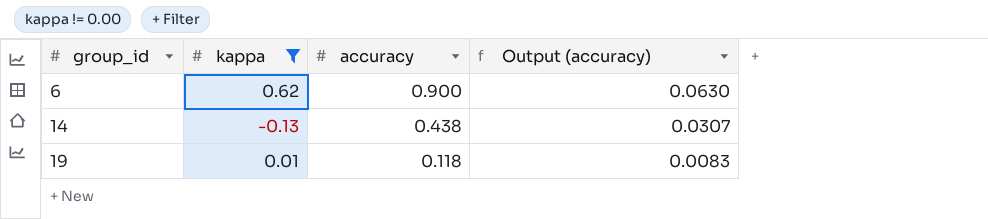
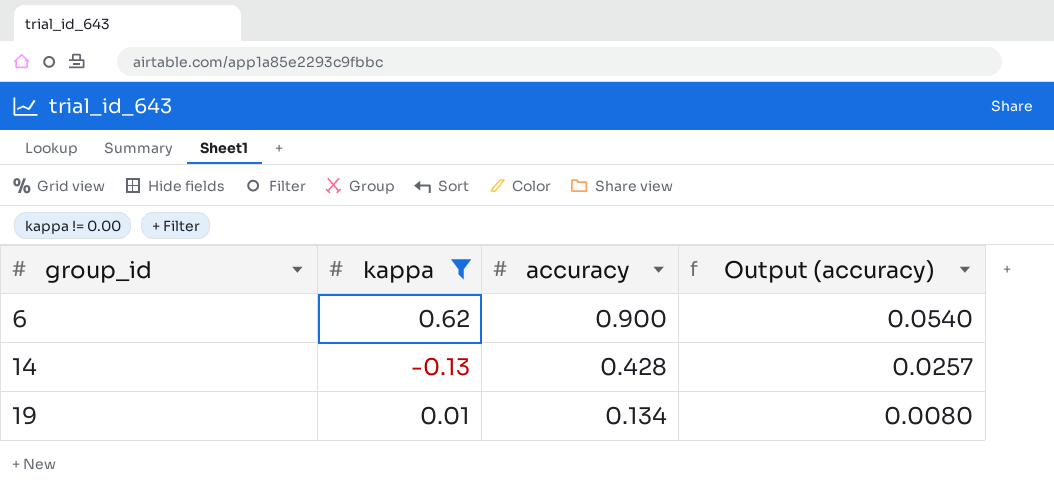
column Output (accuracy) | formula: [accuracy] * 0.07 -> [accuracy] * 0.06
14 | accuracy: 0.438 -> 0.428
19 | accuracy: 0.118 -> 0.134

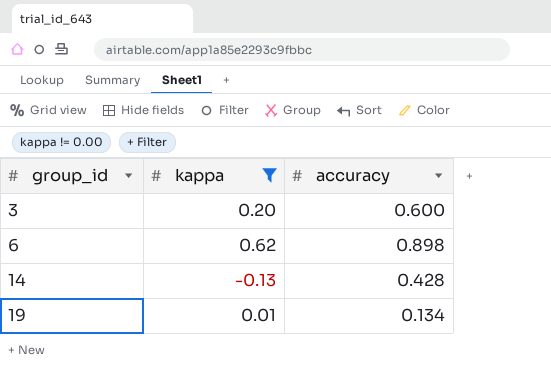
column Output (accuracy) | formula: [accuracy] * 0.06 -> none
row 3: none -> 0.20 | 0.600
6 | accuracy: 0.900 -> 0.898

